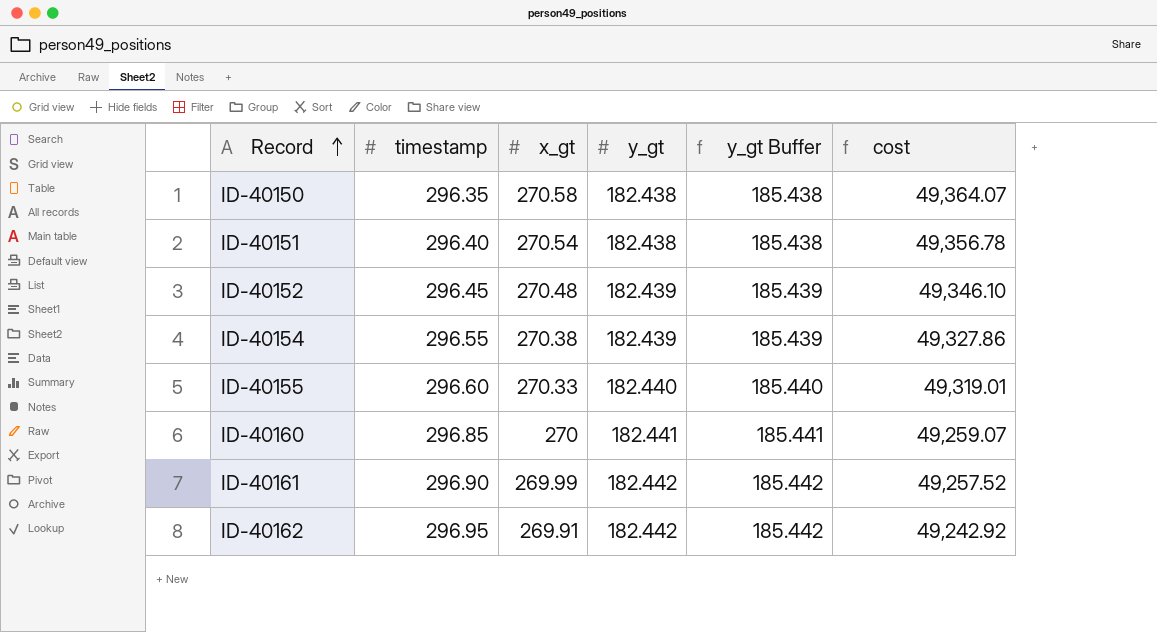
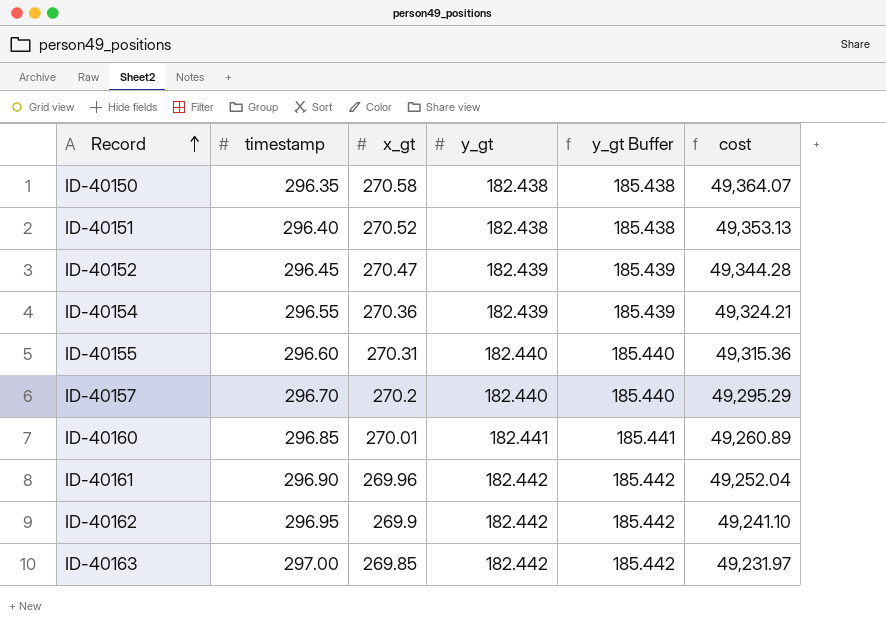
ID-40151 | x_gt: 270.54 -> 270.52
ID-40151 | cost: 49,356.78 -> 49,353.13
ID-40152 | x_gt: 270.48 -> 270.47
ID-40152 | cost: 49,346.10 -> 49,344.28
ID-40154 | x_gt: 270.38 -> 270.36
ID-40154 | cost: 49,327.86 -> 49,324.21
ID-40155 | x_gt: 270.33 -> 270.31
ID-40155 | cost: 49,319.01 -> 49,315.36
row ID-40157: none -> 296.70 | 270.2 | 182.440 | 185.440 | 49,295.29
ID-40160 | x_gt: 270 -> 270.01
ID-40160 | cost: 49,259.07 -> 49,260.89
ID-40161 | x_gt: 269.99 -> 269.96
ID-40161 | cost: 49,257.52 -> 49,252.04
ID-40162 | x_gt: 269.91 -> 269.9
ID-40162 | cost: 49,242.92 -> 49,241.10
row ID-40163: none -> 297.00 | 269.85 | 182.442 | 185.442 | 49,231.97

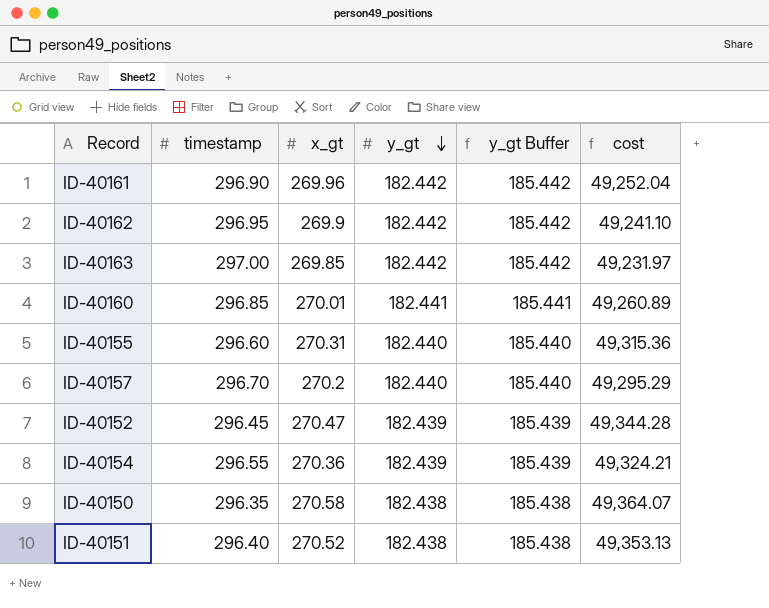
row order: Record ascending -> y_gt descending

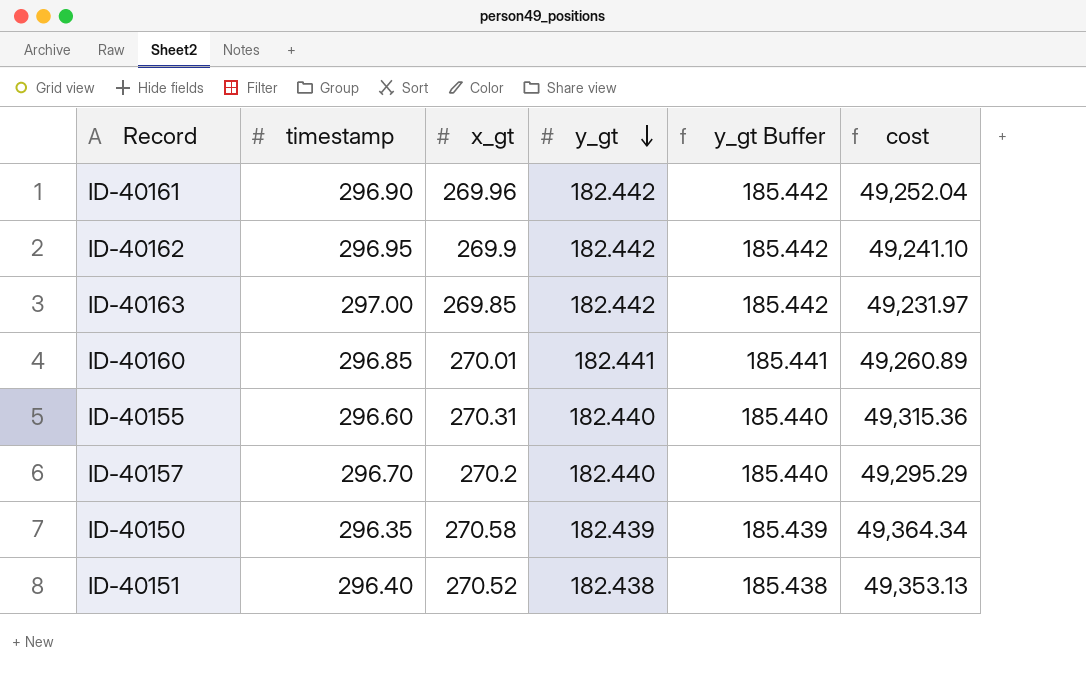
row ID-40152: 296.45 | 270.47 | 182.439 | 185.439 | 49,344.28 -> none
row ID-40154: 296.55 | 270.36 | 182.439 | 185.439 | 49,324.21 -> none
ID-40150 | y_gt: 182.438 -> 182.439
ID-40150 | y_gt Buffer: 185.438 -> 185.439
ID-40150 | cost: 49,364.07 -> 49,364.34

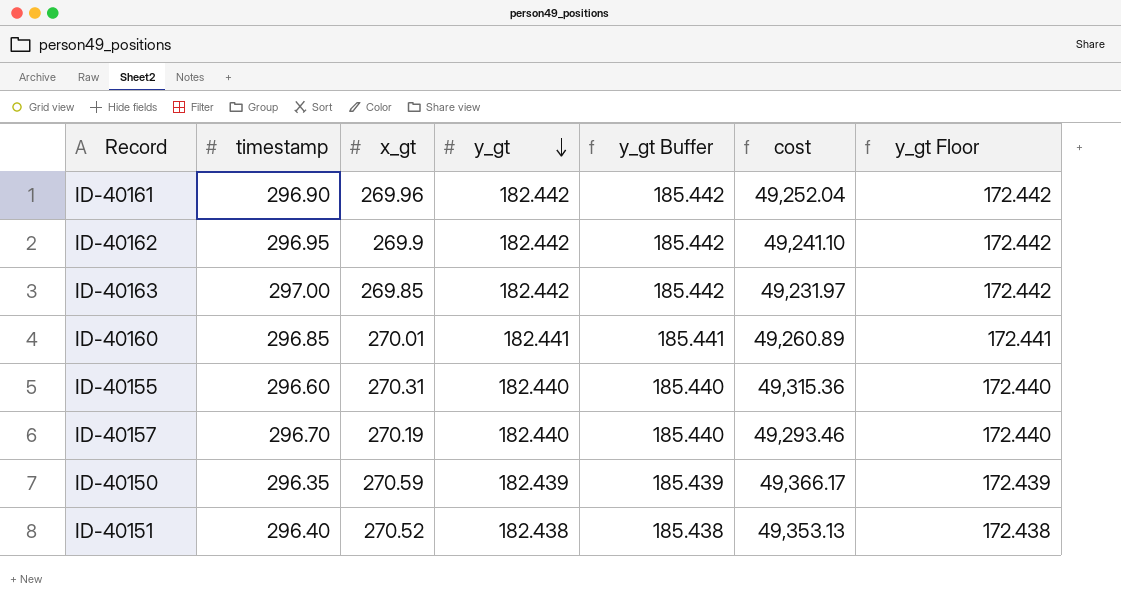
column y_gt Floor | formula: none -> [y_gt] - 10
ID-40157 | x_gt: 270.2 -> 270.19
ID-40157 | cost: 49,295.29 -> 49,293.46
ID-40150 | x_gt: 270.58 -> 270.59
ID-40150 | cost: 49,364.34 -> 49,366.17

